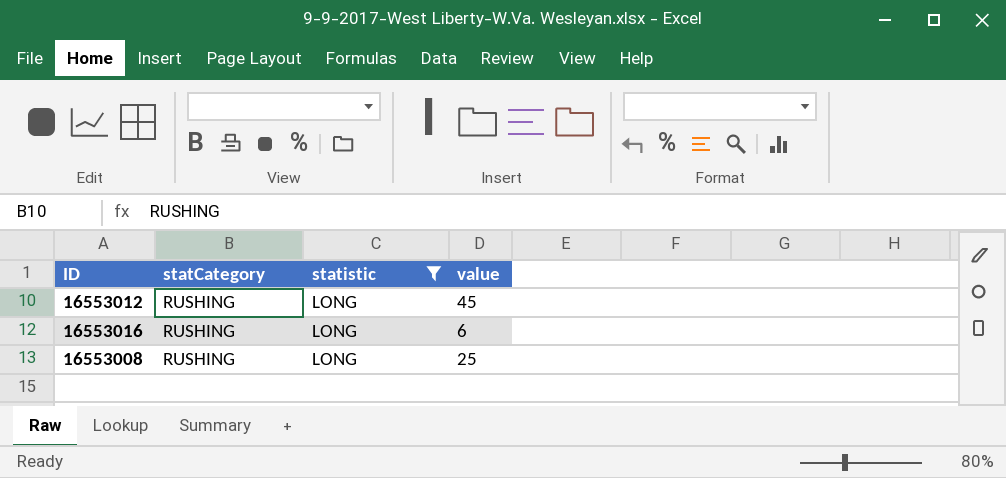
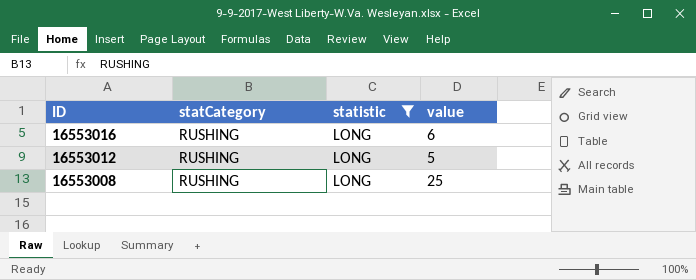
row order: none -> ID descending
16553012 | value: 45 -> 5

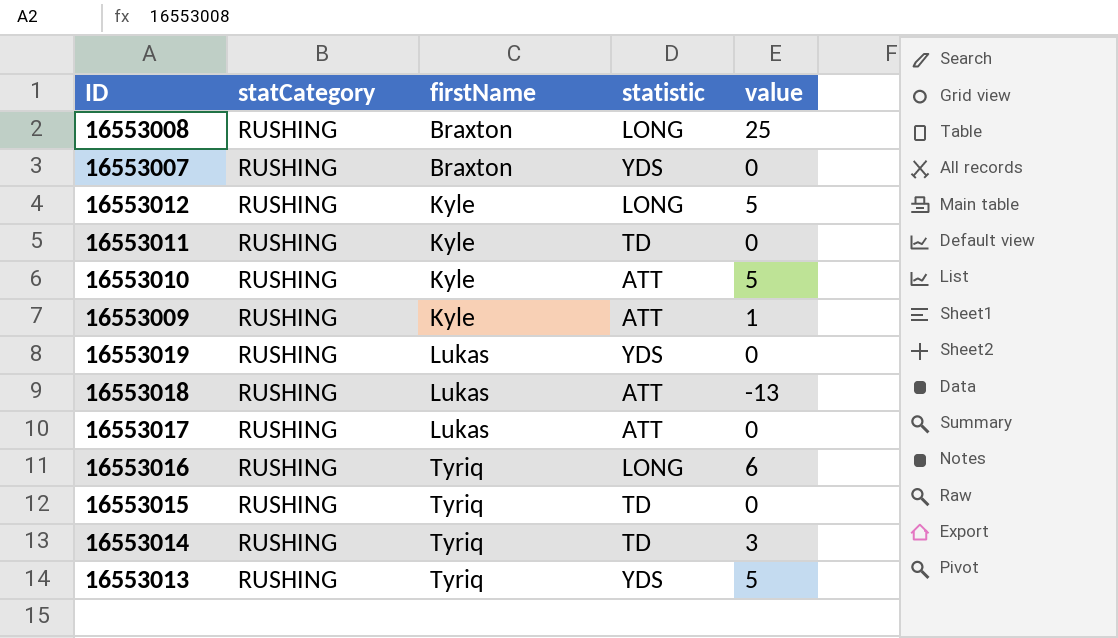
filter: statistic = LONG -> none
row order: ID descending -> firstName ascending
column firstName | position: none -> 3

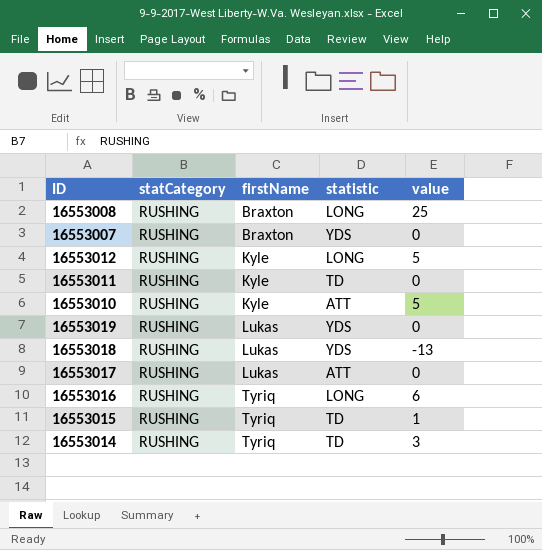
row 16553009: RUSHING | Kyle | ATT | 1 -> none
row 16553013: RUSHING | Tyriq | YDS | 5 -> none
16553018 | statistic: ATT -> YDS
16553015 | value: 0 -> 1

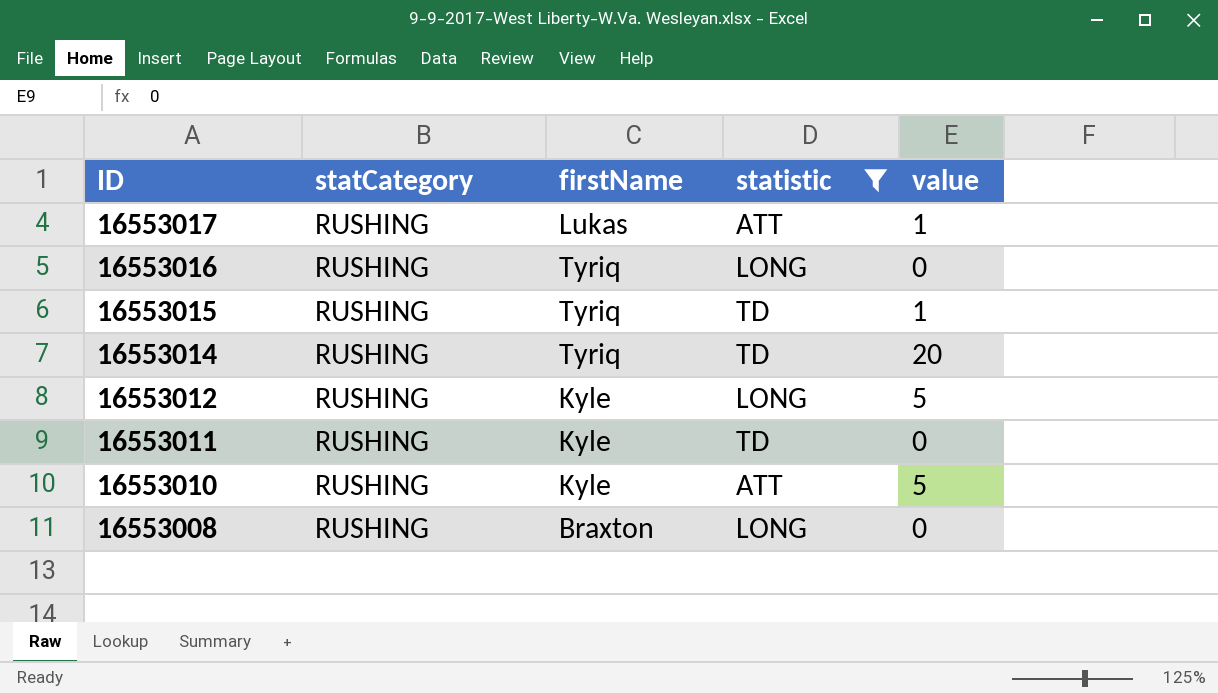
filter: none -> statistic != YDS
row order: firstName ascending -> ID descending
16553017 | value: 0 -> 1
16553016 | value: 6 -> 0
16553014 | value: 3 -> 20
16553008 | value: 25 -> 0

